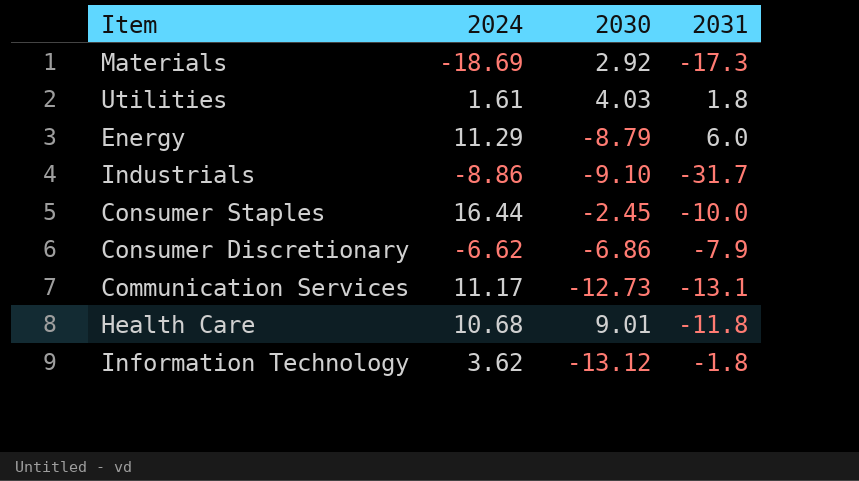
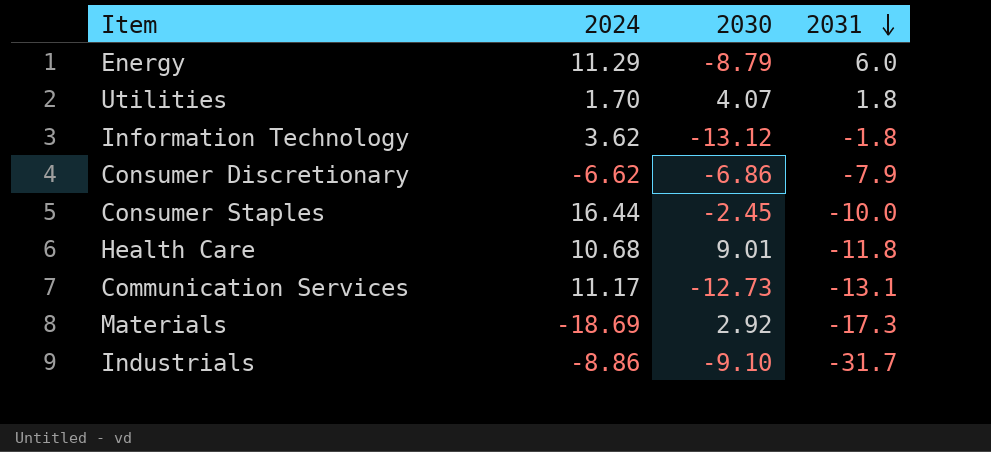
row order: none -> 2031 descending
Utilities | 2024: 1.61 -> 1.70
Utilities | 2030: 4.03 -> 4.07

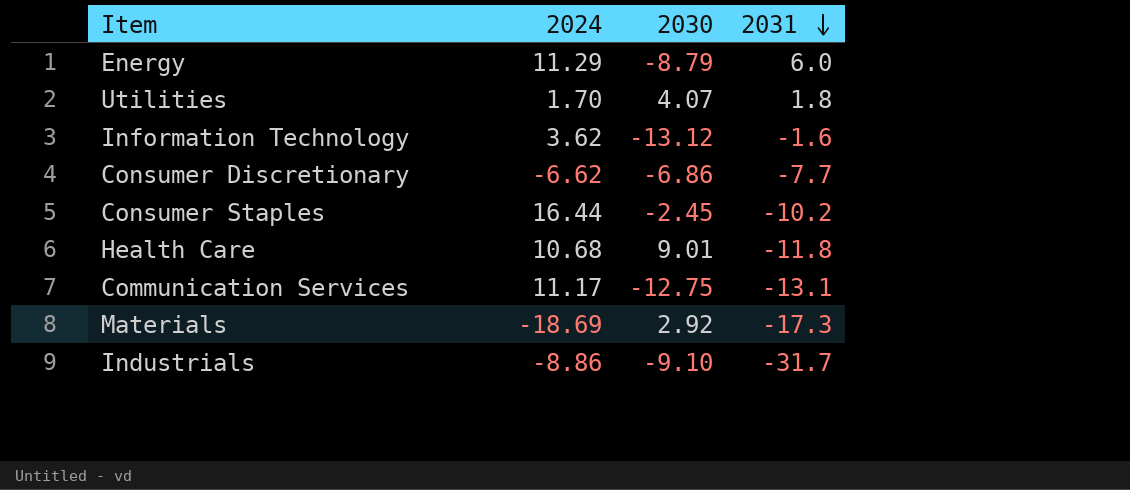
Information Technology | 2031: -1.8 -> -1.6
Consumer Discretionary | 2031: -7.9 -> -7.7
Consumer Staples | 2031: -10.0 -> -10.2
Communication Services | 2030: -12.73 -> -12.75

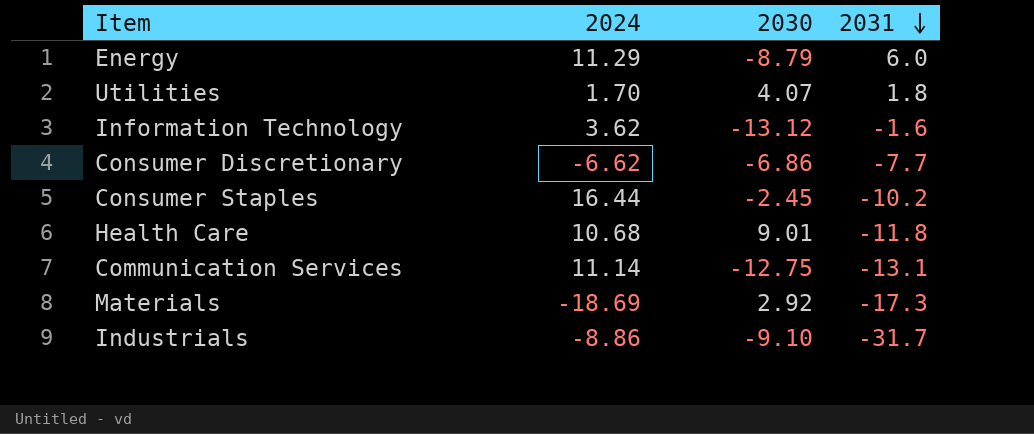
Communication Services | 2024: 11.17 -> 11.14

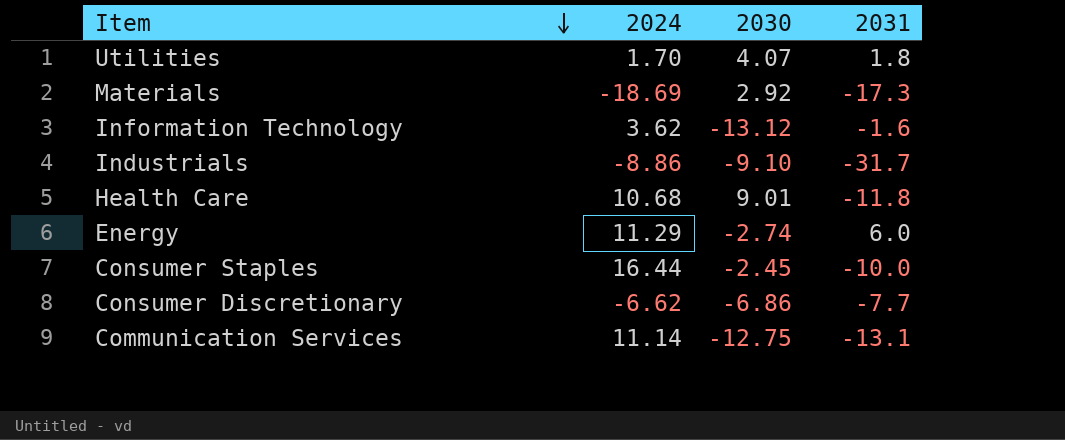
row order: 2031 descending -> Item descending
Energy | 2030: -8.79 -> -2.74
Consumer Staples | 2031: -10.2 -> -10.0

